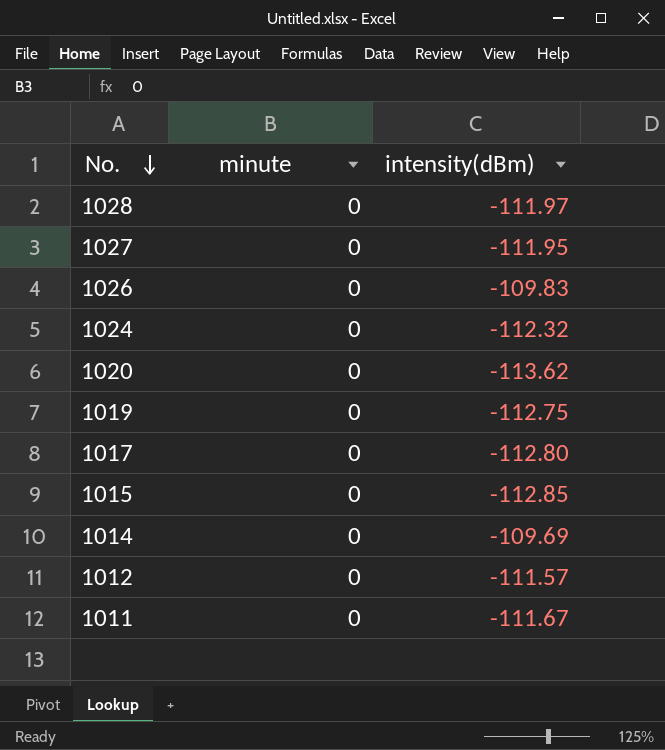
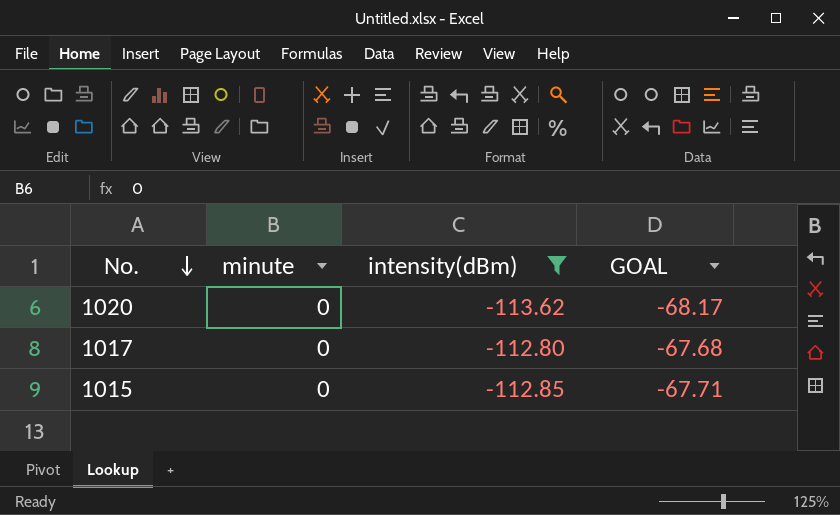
filter: none -> intensity(dBm) <= -112.80
column GOAL | formula: none -> [intensity(dBm)] * 0.6

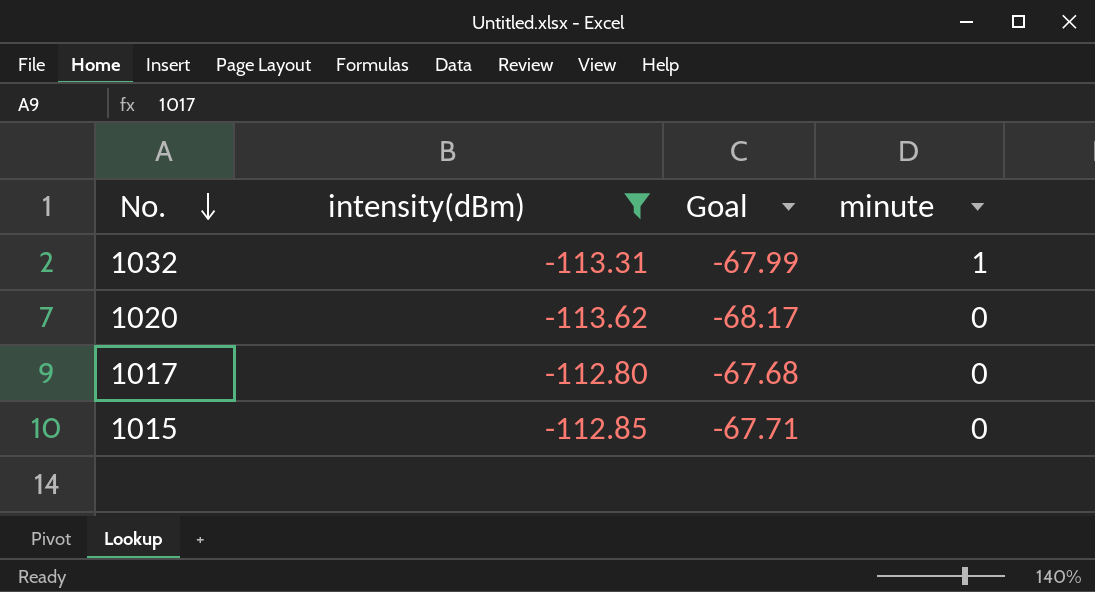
column name: GOAL -> Goal
column minute | position: 2 -> 4
row 1032: none -> -113.31 | -67.99 | 1

